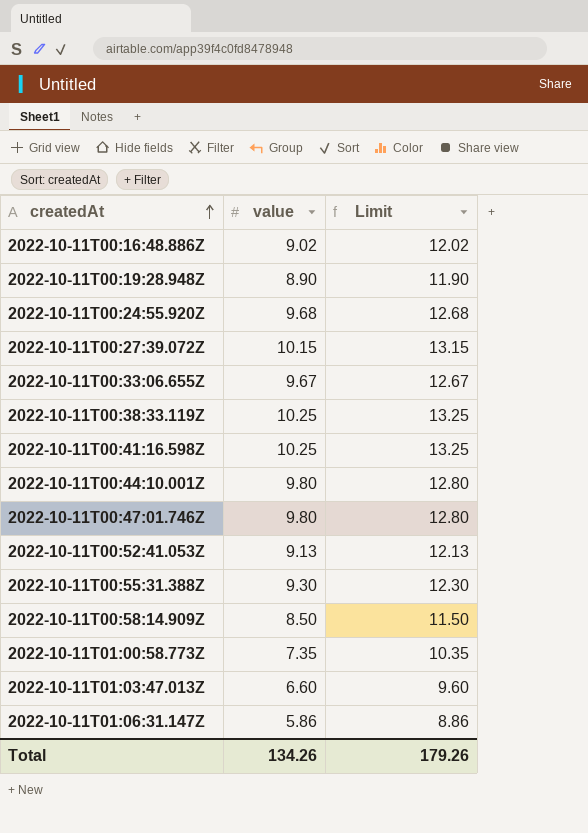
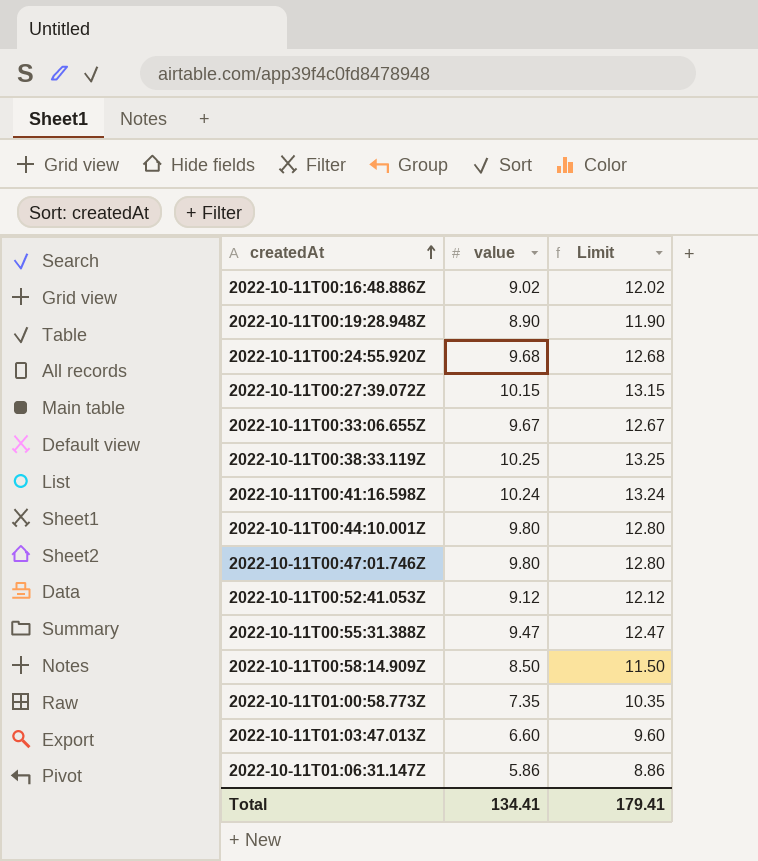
2022-10-11T00:41:16.598Z | value: 10.25 -> 10.24
2022-10-11T00:41:16.598Z | Limit: 13.25 -> 13.24
2022-10-11T00:52:41.053Z | value: 9.13 -> 9.12
2022-10-11T00:52:41.053Z | Limit: 12.13 -> 12.12
2022-10-11T00:55:31.388Z | value: 9.30 -> 9.47
2022-10-11T00:55:31.388Z | Limit: 12.30 -> 12.47
Total | value: 134.26 -> 134.41
Total | Limit: 179.26 -> 179.41

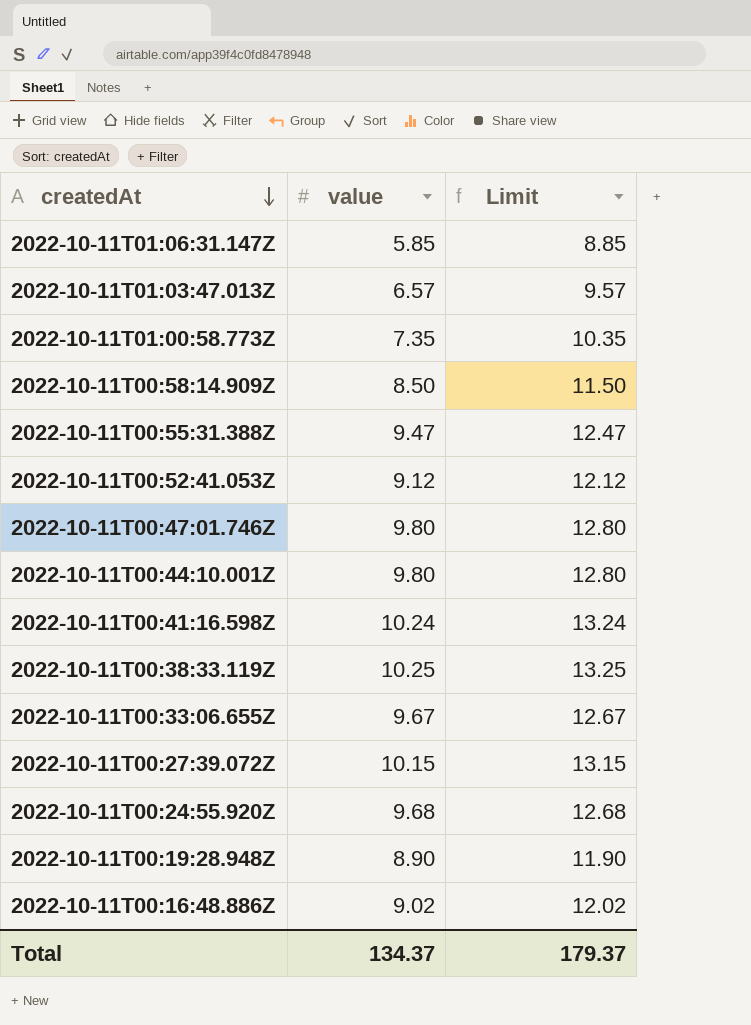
row order: createdAt ascending -> createdAt descending
2022-10-11T01:06:31.147Z | value: 5.86 -> 5.85
2022-10-11T01:06:31.147Z | Limit: 8.86 -> 8.85
2022-10-11T01:03:47.013Z | value: 6.60 -> 6.57
2022-10-11T01:03:47.013Z | Limit: 9.60 -> 9.57
Total | value: 134.41 -> 134.37
Total | Limit: 179.41 -> 179.37

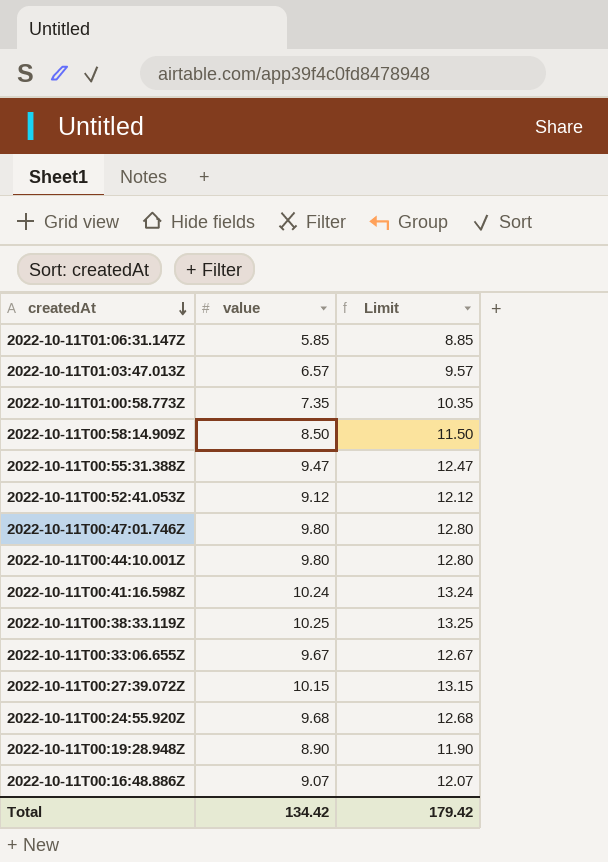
2022-10-11T00:16:48.886Z | value: 9.02 -> 9.07
2022-10-11T00:16:48.886Z | Limit: 12.02 -> 12.07
Total | value: 134.37 -> 134.42
Total | Limit: 179.37 -> 179.42

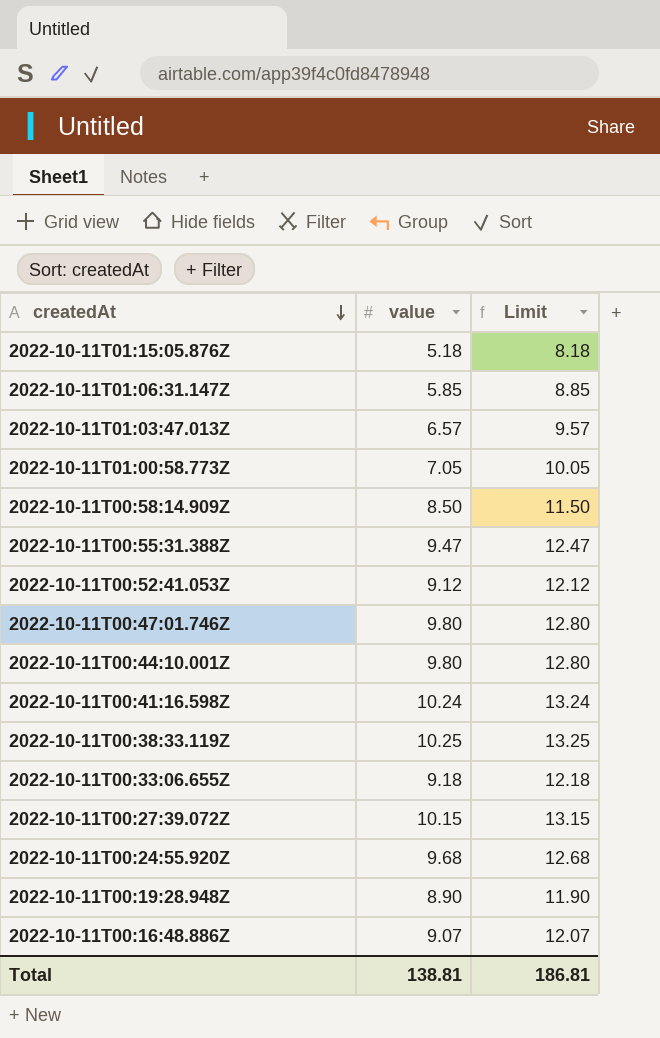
row 2022-10-11T01:15:05.876Z: none -> 5.18 | 8.18
2022-10-11T01:00:58.773Z | value: 7.35 -> 7.05
2022-10-11T01:00:58.773Z | Limit: 10.35 -> 10.05
2022-10-11T00:33:06.655Z | value: 9.67 -> 9.18
2022-10-11T00:33:06.655Z | Limit: 12.67 -> 12.18
Total | value: 134.42 -> 138.81
Total | Limit: 179.42 -> 186.81

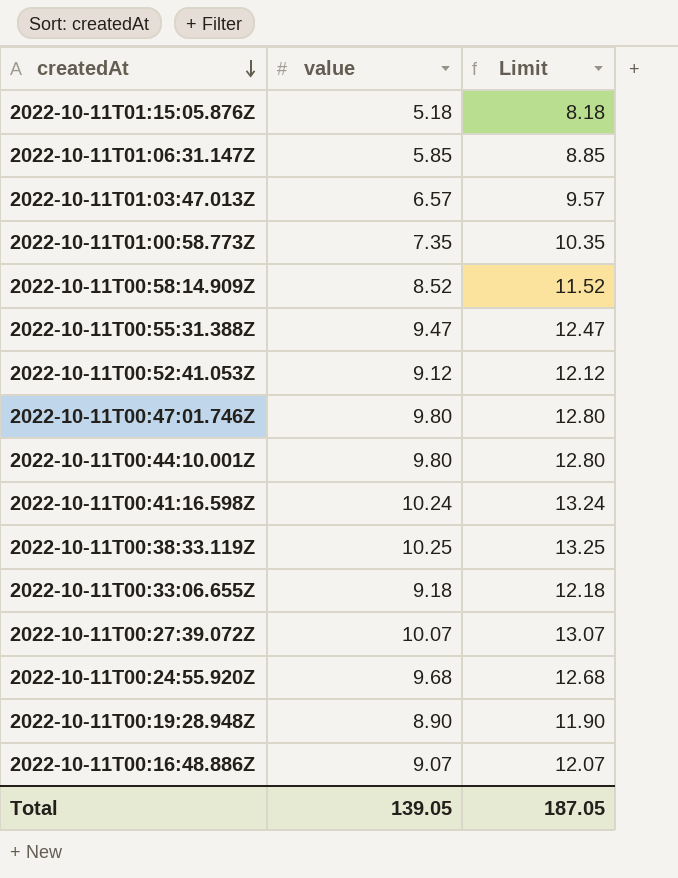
2022-10-11T01:00:58.773Z | value: 7.05 -> 7.35
2022-10-11T01:00:58.773Z | Limit: 10.05 -> 10.35
2022-10-11T00:58:14.909Z | value: 8.50 -> 8.52
2022-10-11T00:58:14.909Z | Limit: 11.50 -> 11.52
2022-10-11T00:27:39.072Z | value: 10.15 -> 10.07
2022-10-11T00:27:39.072Z | Limit: 13.15 -> 13.07
Total | value: 138.81 -> 139.05
Total | Limit: 186.81 -> 187.05

